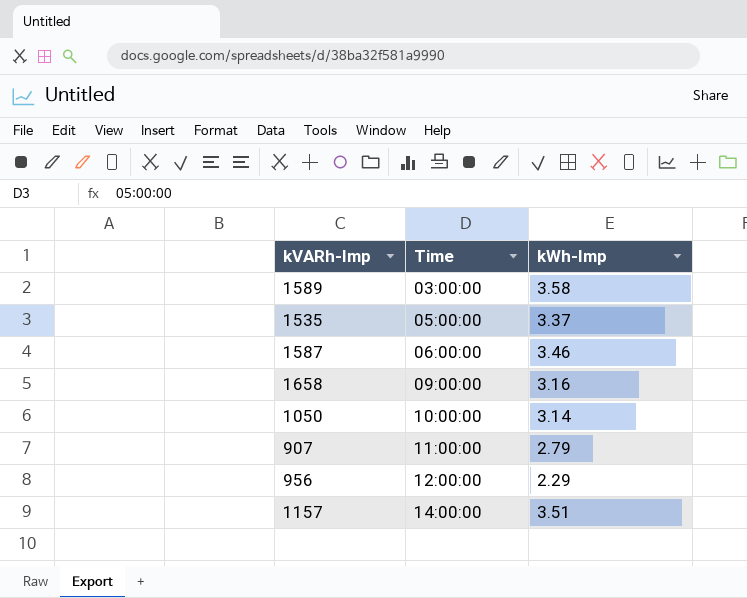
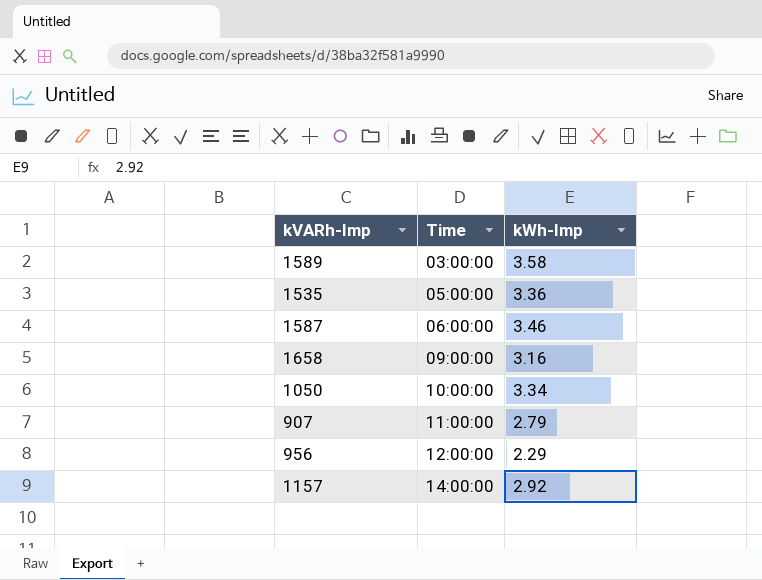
1535 | kWh-Imp: 3.37 -> 3.36
1050 | kWh-Imp: 3.14 -> 3.34
1157 | kWh-Imp: 3.51 -> 2.92

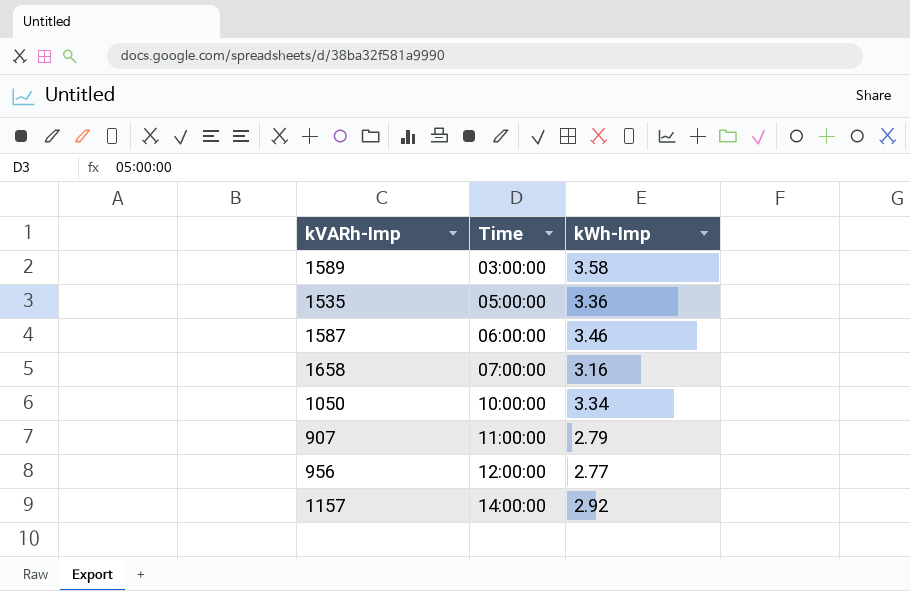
1658 | Time: 09:00:00 -> 07:00:00
956 | kWh-Imp: 2.29 -> 2.77

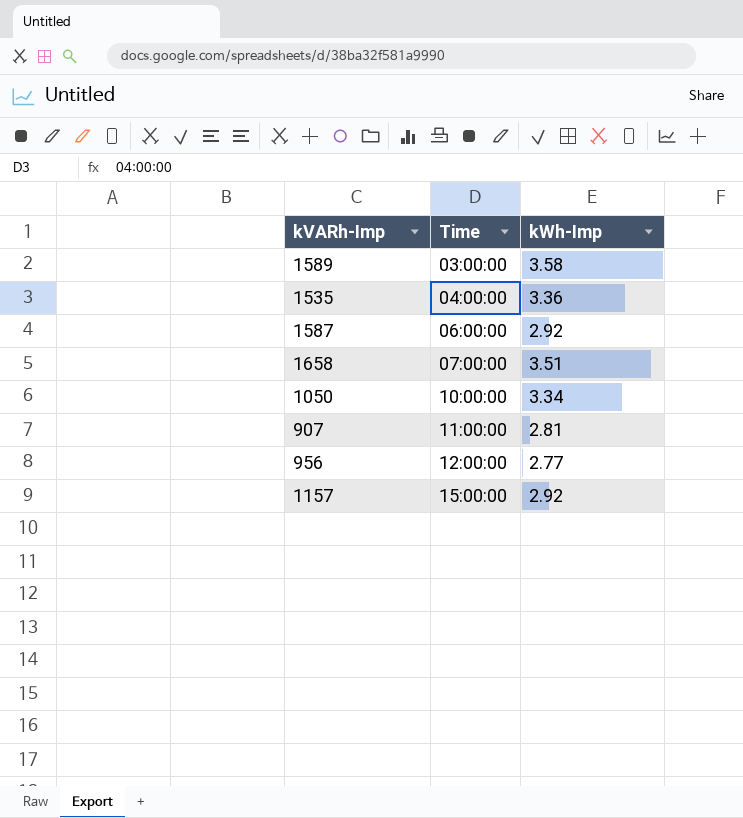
1535 | Time: 05:00:00 -> 04:00:00
1587 | kWh-Imp: 3.46 -> 2.92
1658 | kWh-Imp: 3.16 -> 3.51
907 | kWh-Imp: 2.79 -> 2.81
1157 | Time: 14:00:00 -> 15:00:00

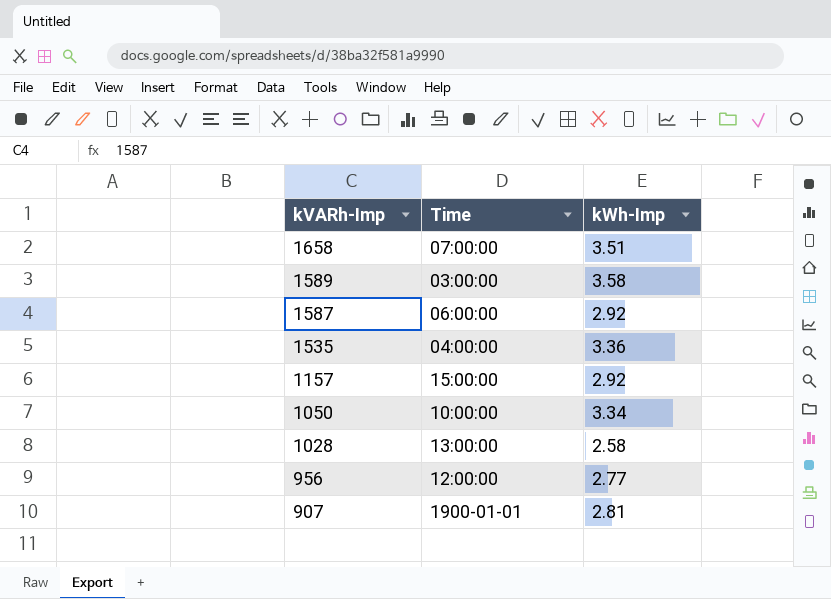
row order: Time ascending -> kVARh-Imp descending
row 1028: none -> 13:00:00 | 2.58
907 | Time: 11:00:00 -> 1900-01-01

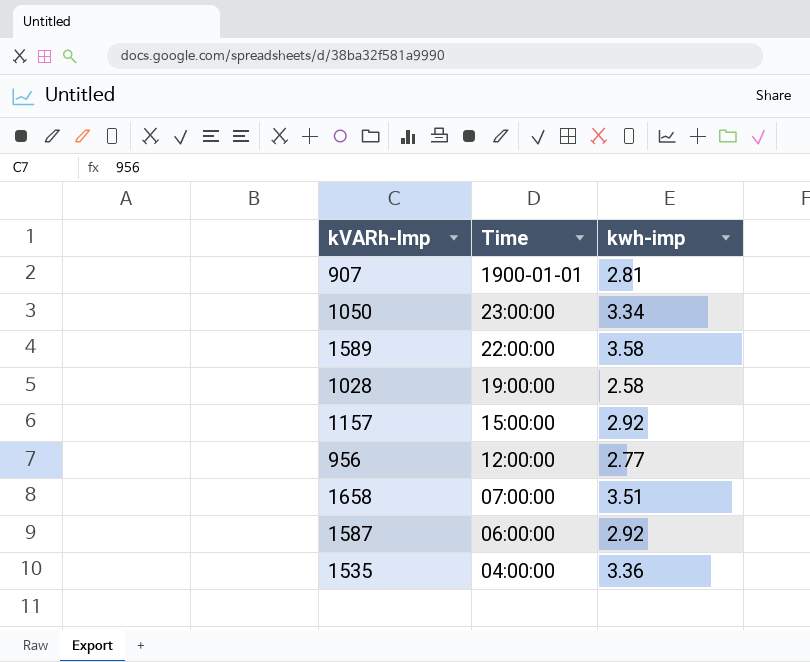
row order: kVARh-Imp descending -> Time descending
column name: kWh-Imp -> kwh-imp
1050 | Time: 10:00:00 -> 23:00:00
1589 | Time: 03:00:00 -> 22:00:00
1028 | Time: 13:00:00 -> 19:00:00

